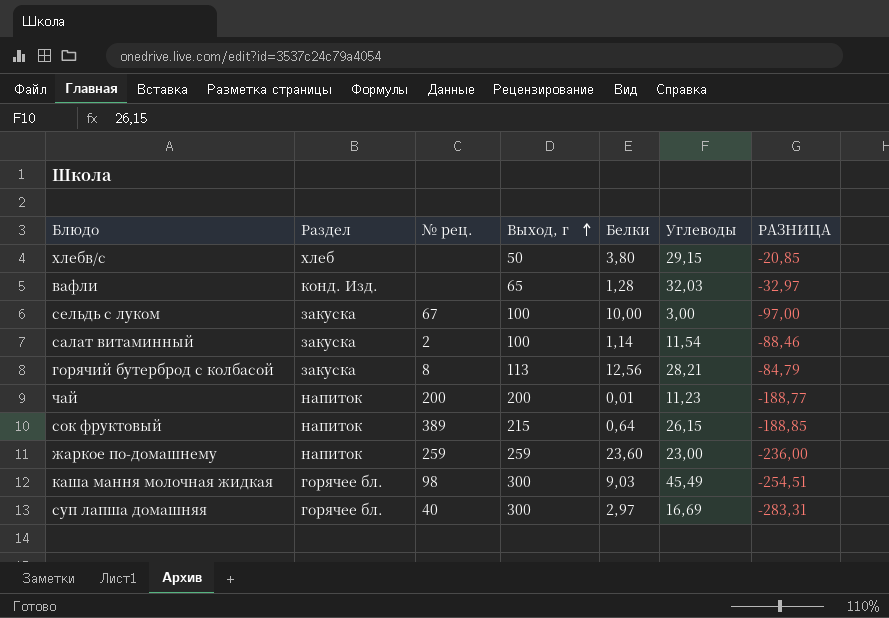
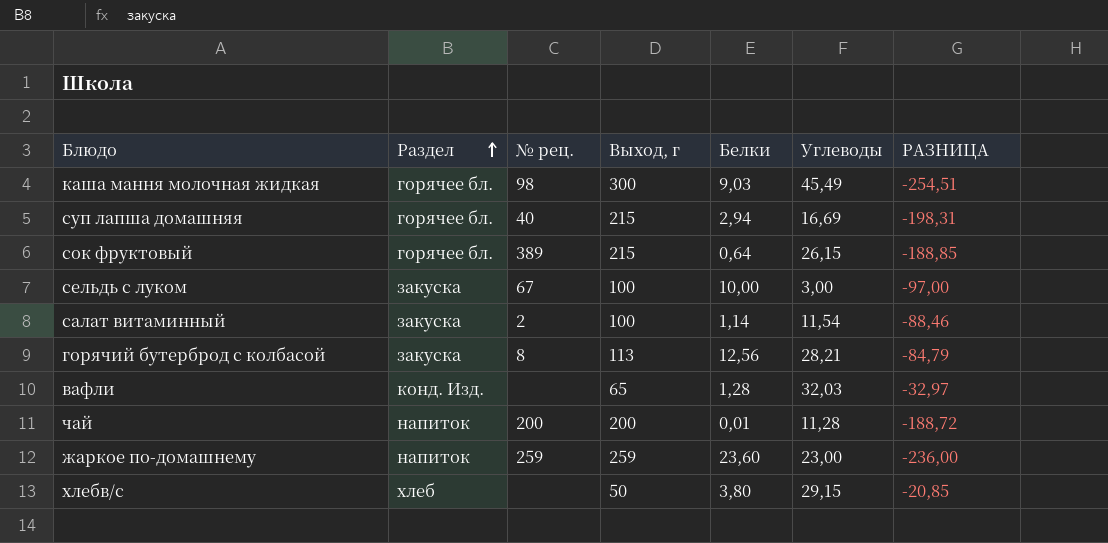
row order: Выход, г ascending -> Раздел ascending
суп лапша домашняя | Выход, г: 300 -> 215
суп лапша домашняя | Белки: 2,97 -> 2,94
суп лапша домашняя | РАЗНИЦА: -283,31 -> -198,31
сок фруктовый | Раздел: напиток -> горячее бл.
чай | Углеводы: 11,23 -> 11,28
чай | РАЗНИЦА: -188,77 -> -188,72

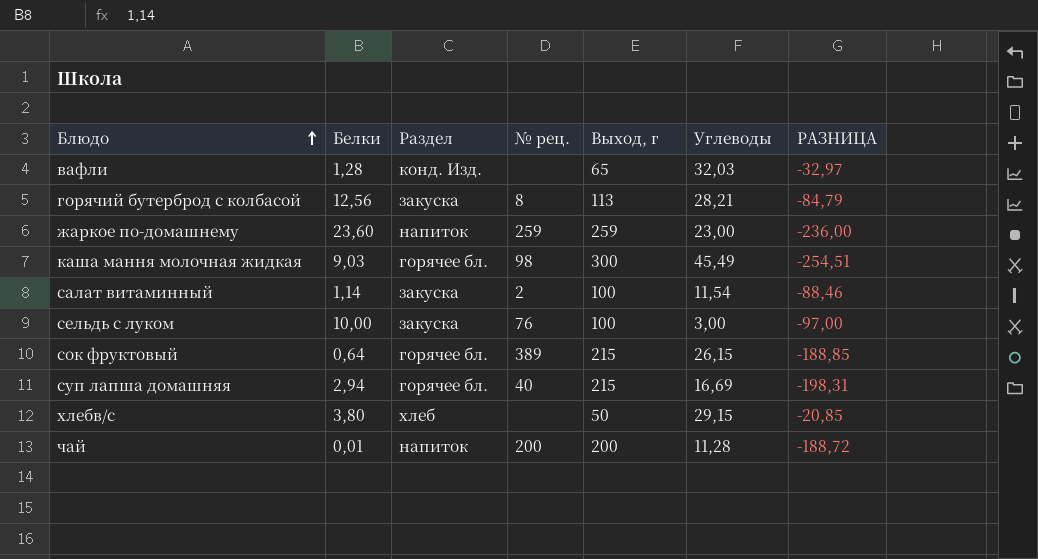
row order: Раздел ascending -> Блюдо ascending
column Белки | position: 5 -> 2
сельдь с луком | № рец.: 67 -> 76

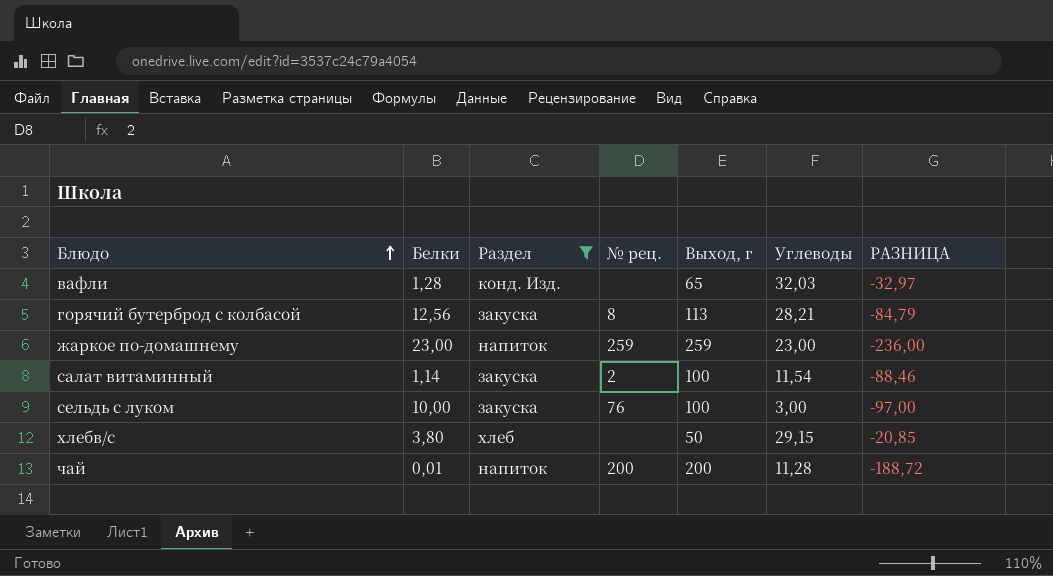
filter: none -> Раздел != горячее бл.
жаркое по-домашнему | Белки: 23,60 -> 23,00

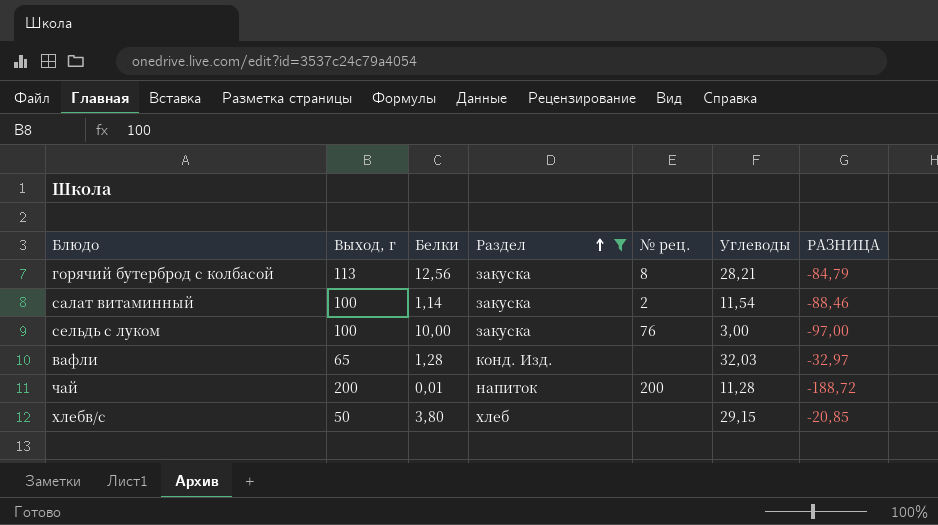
row order: Блюдо ascending -> Раздел ascending
column Выход, г | position: 5 -> 2
row жаркое по-домашнему: 23,00 | напиток | 259 | 259 | 23,00 | -236,00 -> none

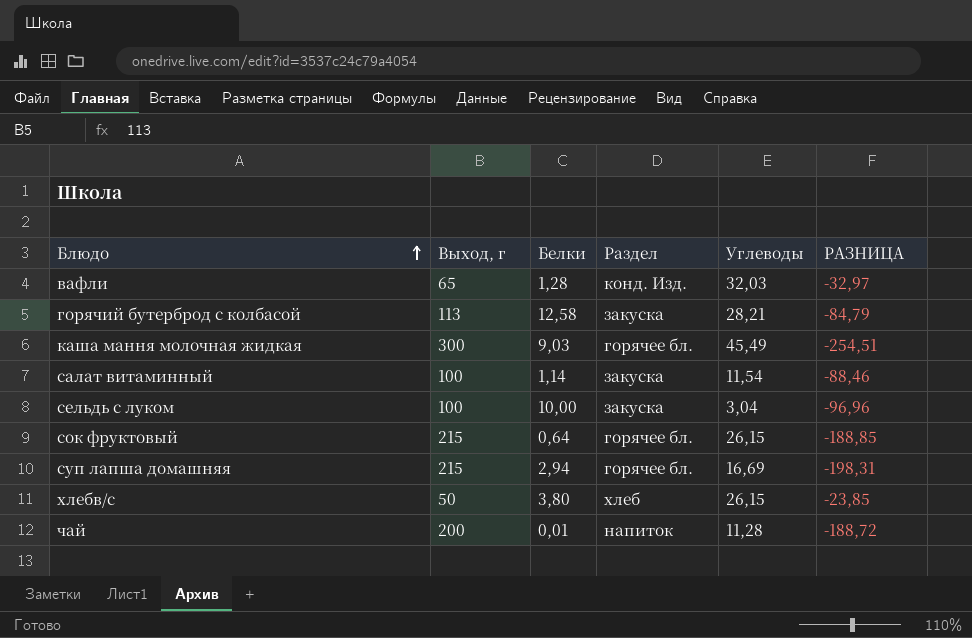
filter: Раздел != горячее бл. -> none
row order: Раздел ascending -> Блюдо ascending
column № рец. | position: 5 -> none
горячий бутерброд с колбасой | Белки: 12,56 -> 12,58
сельдь с луком | Углеводы: 3,00 -> 3,04
сельдь с луком | РАЗНИЦА: -97,00 -> -96,96
хлебв/с | Углеводы: 29,15 -> 26,15
хлебв/с | РАЗНИЦА: -20,85 -> -23,85

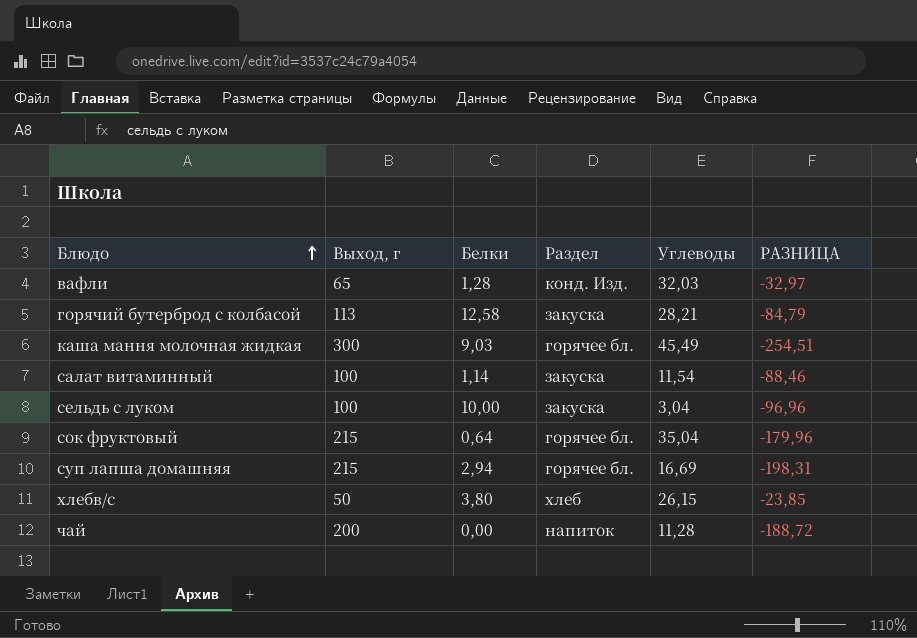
сок фруктовый | Углеводы: 26,15 -> 35,04
сок фруктовый | РАЗНИЦА: -188,85 -> -179,96
чай | Белки: 0,01 -> 0,00

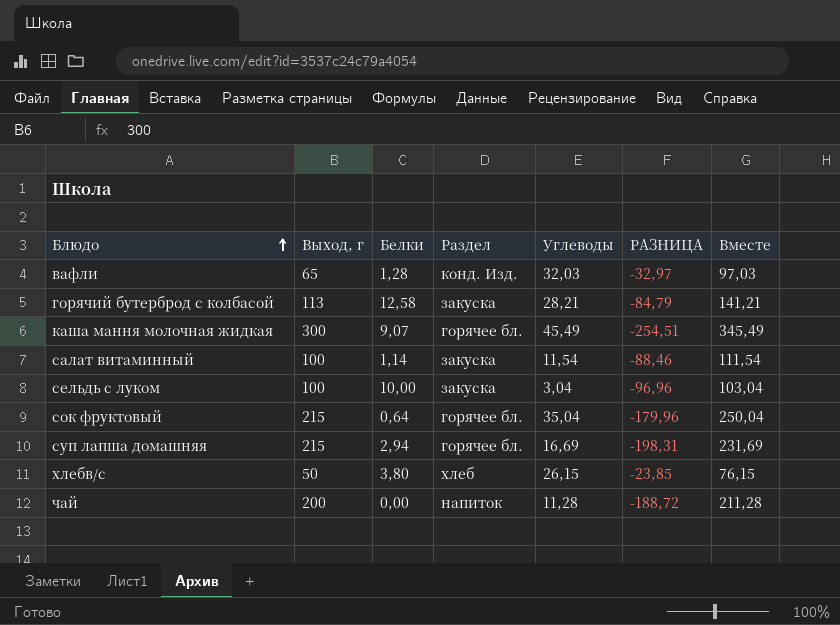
column Вместе | formula: none -> [Выход, г] + [Углеводы]
каша мання молочная жидкая | Белки: 9,03 -> 9,07

